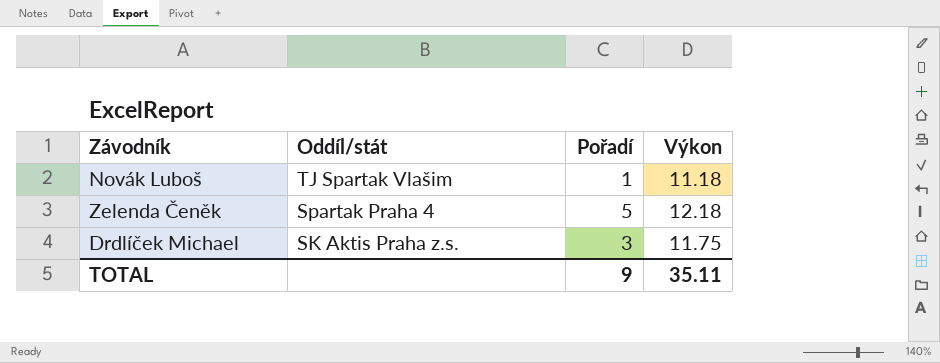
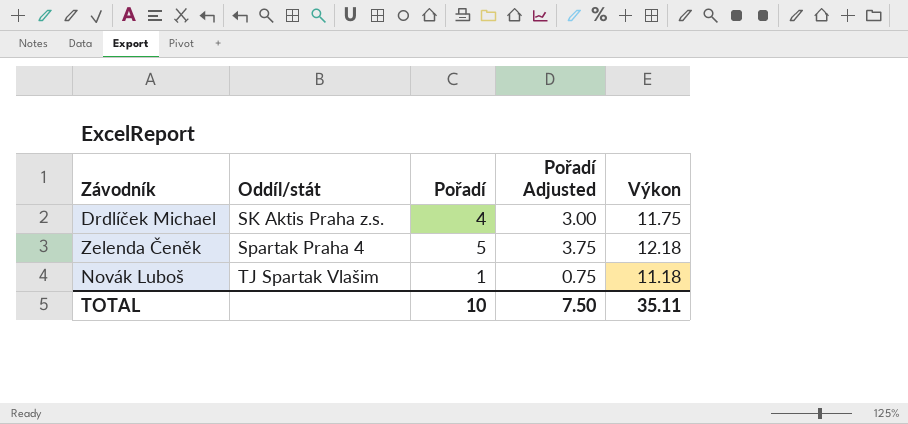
row order: Oddíl/stát descending -> Oddíl/stát ascending
column Pořadí Adjusted | formula: none -> [Pořadí] * 0.75
Drdlíček Michael | Pořadí: 3 -> 4
TOTAL | Pořadí: 9 -> 10

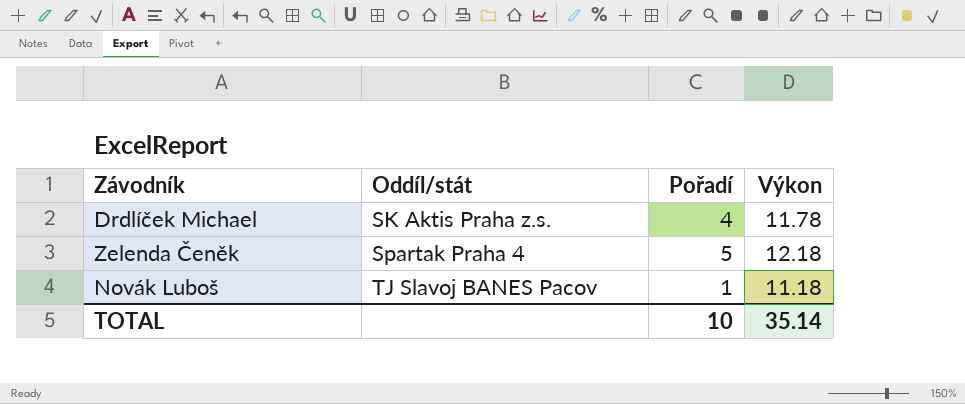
column Pořadí Adjusted | formula: [Pořadí] * 0.75 -> none
Drdlíček Michael | Výkon: 11.75 -> 11.78
Novák Luboš | Oddíl/stát: TJ Spartak Vlašim -> TJ Slavoj BANES Pacov
TOTAL | Výkon: 35.11 -> 35.14

